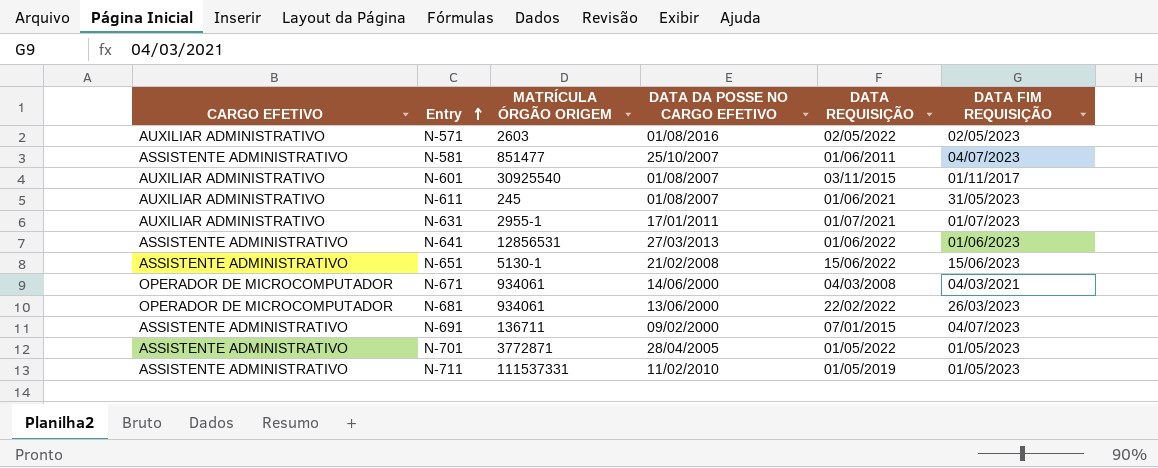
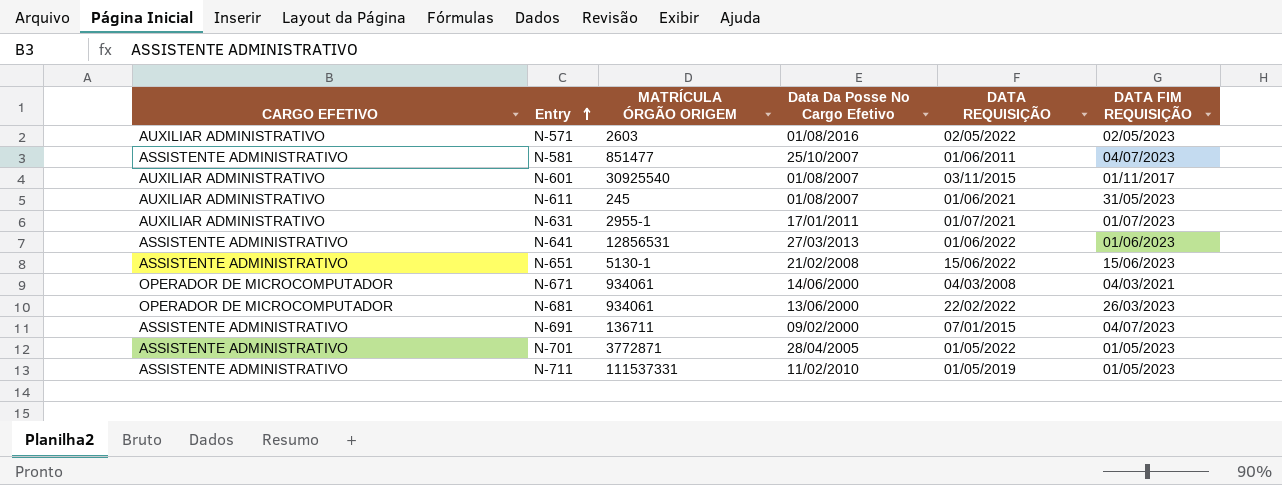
column name: DATA DA POSSE NO CARGO EFETIVO -> Data Da Posse No Cargo Efetivo

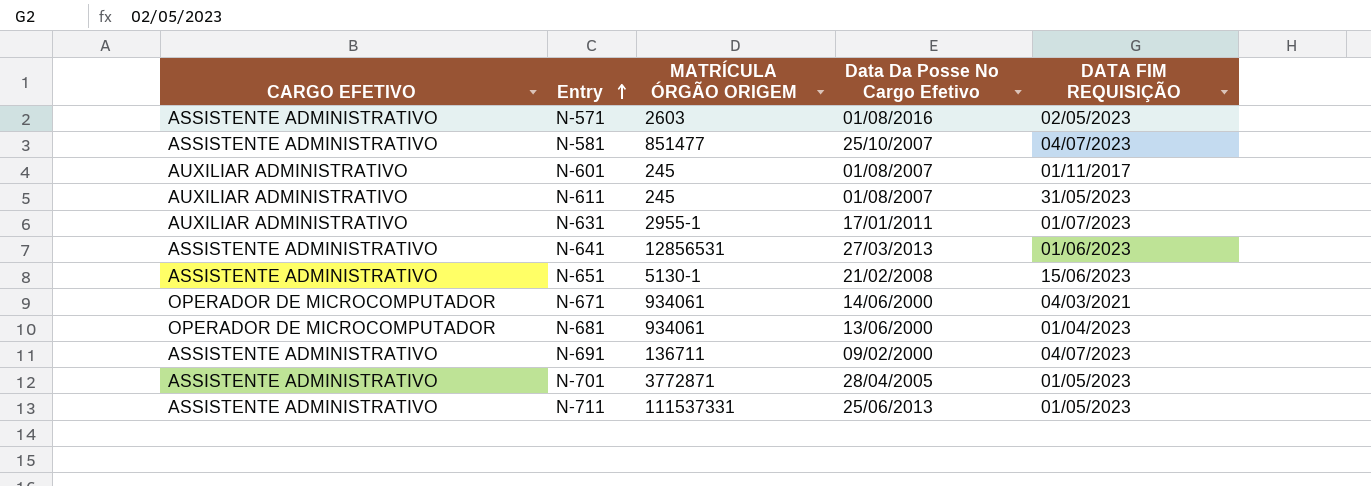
column DATA REQUISIÇÃO | position: 5 -> none
N-571 | CARGO EFETIVO: AUXILIAR ADMINISTRATIVO -> ASSISTENTE ADMINISTRATIVO
N-601 | MATRÍCULA ÓRGÃO ORIGEM: 30925540 -> 245
N-681 | DATA FIM REQUISIÇÃO: 26/03/2023 -> 01/04/2023
N-711 | Data Da Posse No Cargo Efetivo: 11/02/2010 -> 25/06/2013

